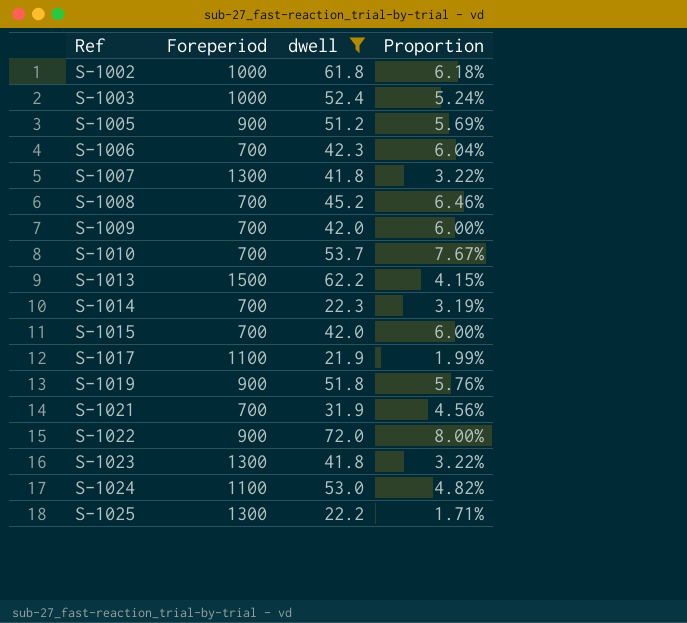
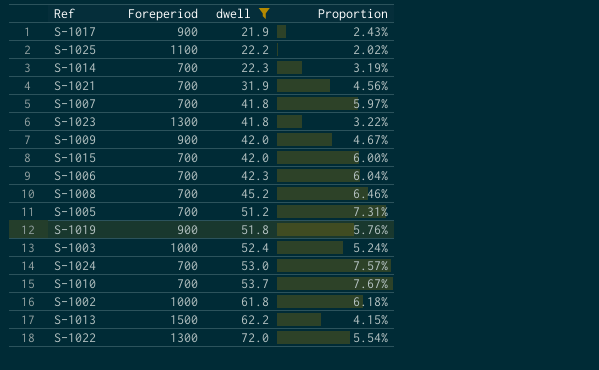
row order: Ref ascending -> dwell ascending
S-1017 | Foreperiod: 1100 -> 900
S-1017 | Proportion: 1.99% -> 2.43%
S-1025 | Foreperiod: 1300 -> 1100
S-1025 | Proportion: 1.71% -> 2.02%
S-1007 | Foreperiod: 1300 -> 700
S-1007 | Proportion: 3.22% -> 5.97%
S-1009 | Foreperiod: 700 -> 900
S-1009 | Proportion: 6.00% -> 4.67%
S-1005 | Foreperiod: 900 -> 700
S-1005 | Proportion: 5.69% -> 7.31%
S-1024 | Foreperiod: 1100 -> 700
S-1024 | Proportion: 4.82% -> 7.57%
S-1022 | Foreperiod: 900 -> 1300
S-1022 | Proportion: 8.00% -> 5.54%

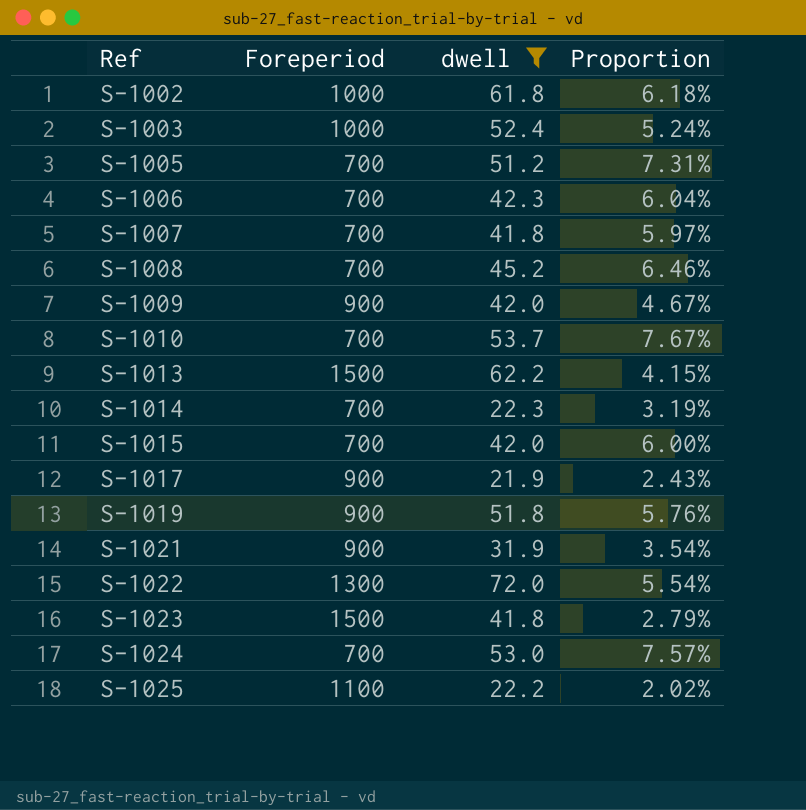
row order: dwell ascending -> Ref ascending
S-1021 | Foreperiod: 700 -> 900
S-1021 | Proportion: 4.56% -> 3.54%
S-1023 | Foreperiod: 1300 -> 1500
S-1023 | Proportion: 3.22% -> 2.79%

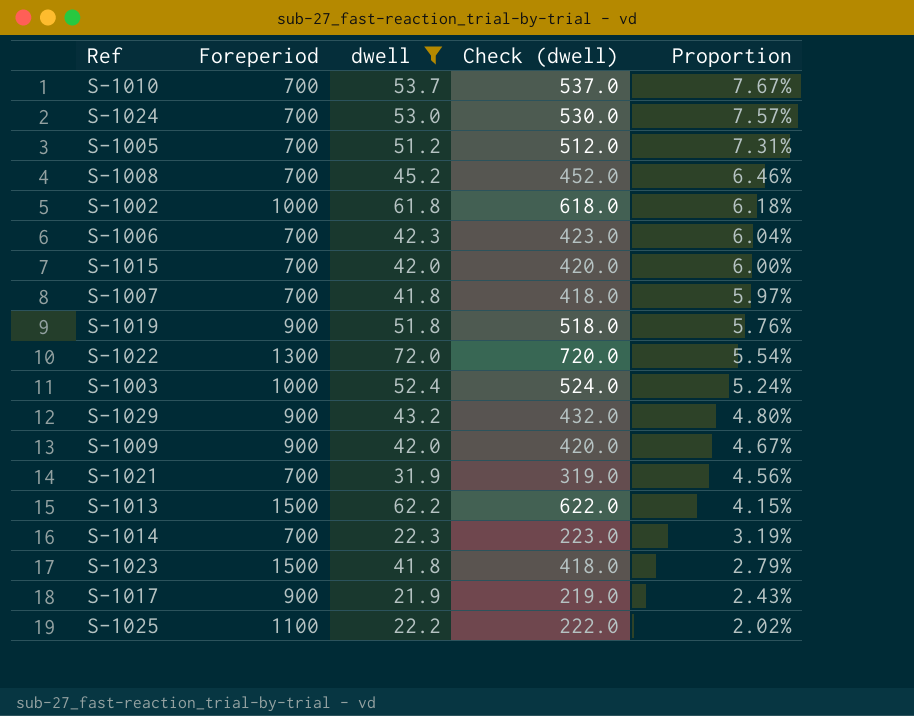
row order: Ref ascending -> Proportion descending
column Check (dwell) | formula: none -> [dwell] * 10
row S-1029: none -> 900 | 43.2 | 432.0 | 4.80%
S-1021 | Foreperiod: 900 -> 700
S-1021 | Proportion: 3.54% -> 4.56%

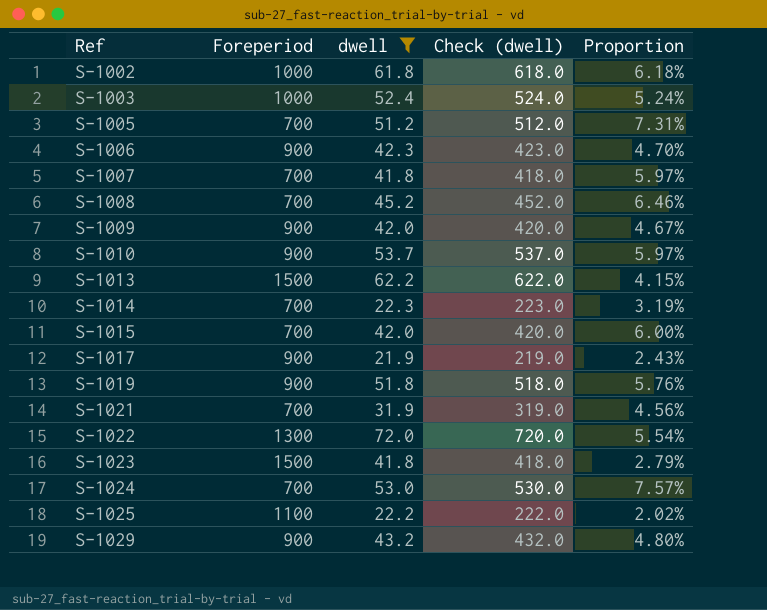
row order: Proportion descending -> Ref ascending
S-1006 | Foreperiod: 700 -> 900
S-1006 | Proportion: 6.04% -> 4.70%
S-1010 | Foreperiod: 700 -> 900
S-1010 | Proportion: 7.67% -> 5.97%

